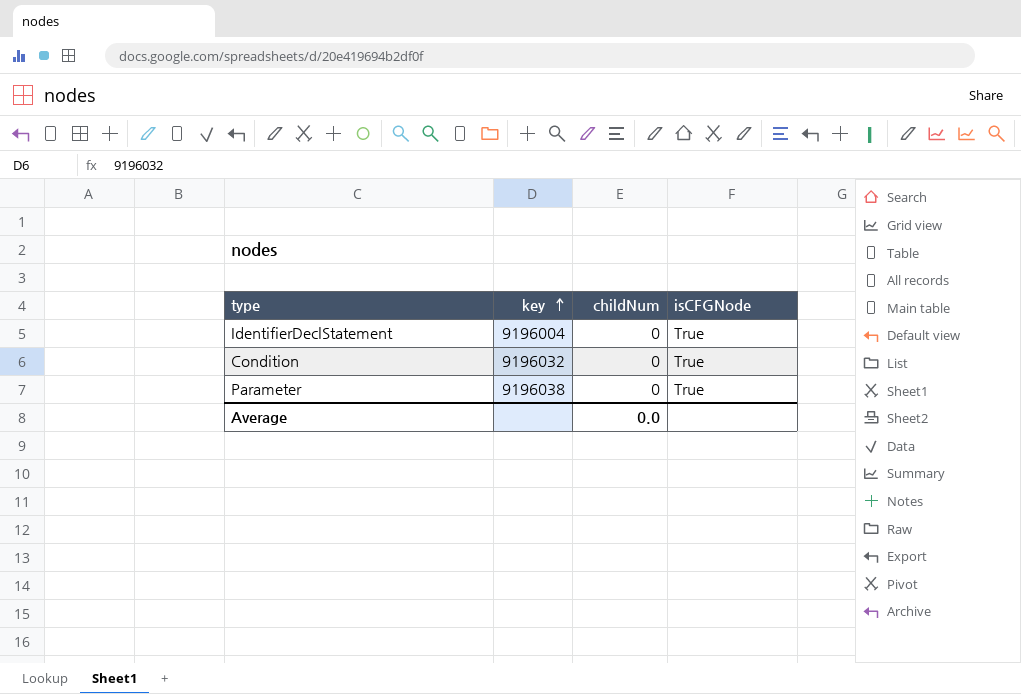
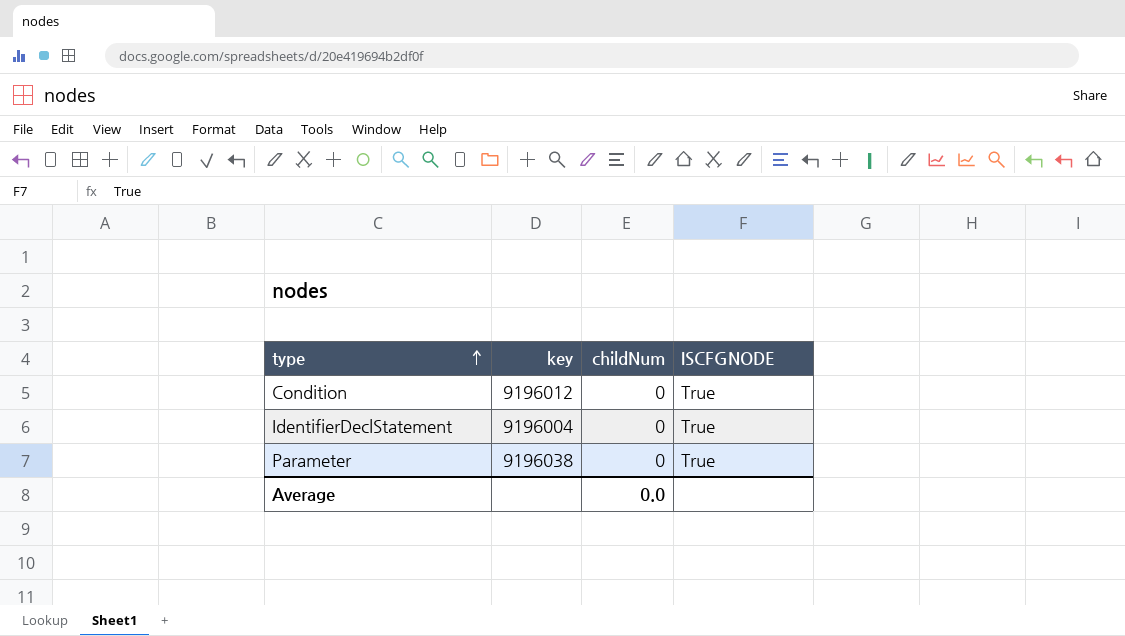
row order: key ascending -> type ascending
column name: isCFGNode -> ISCFGNODE
Condition | key: 9196032 -> 9196012

